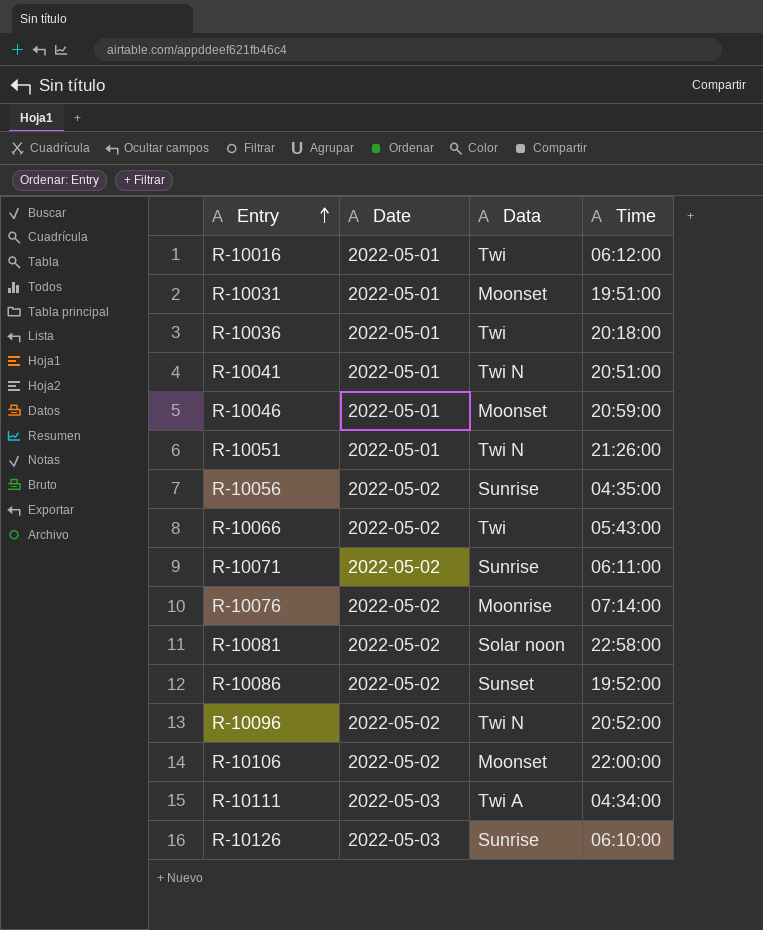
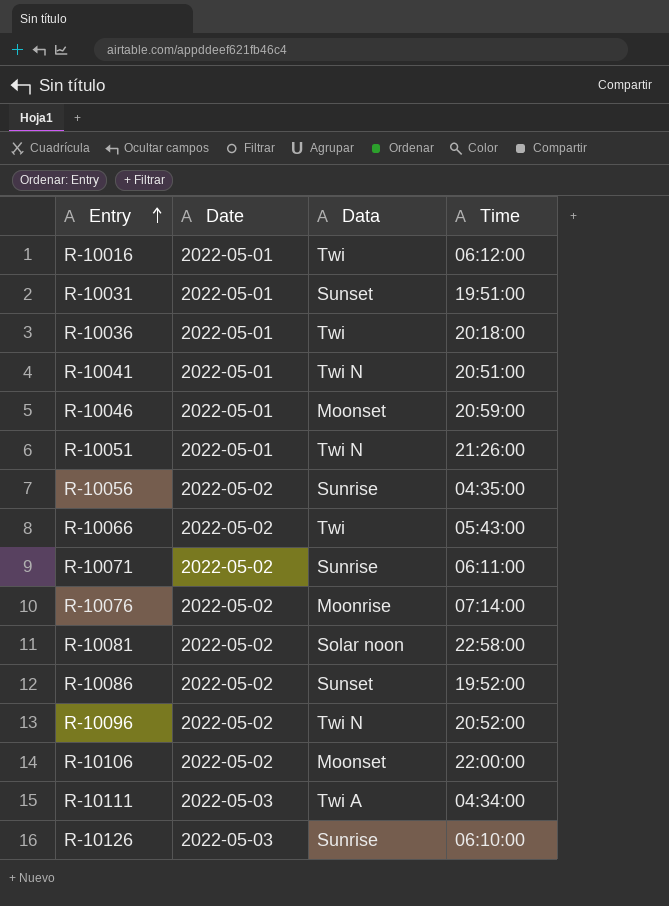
R-10031 | Data: Moonset -> Sunset

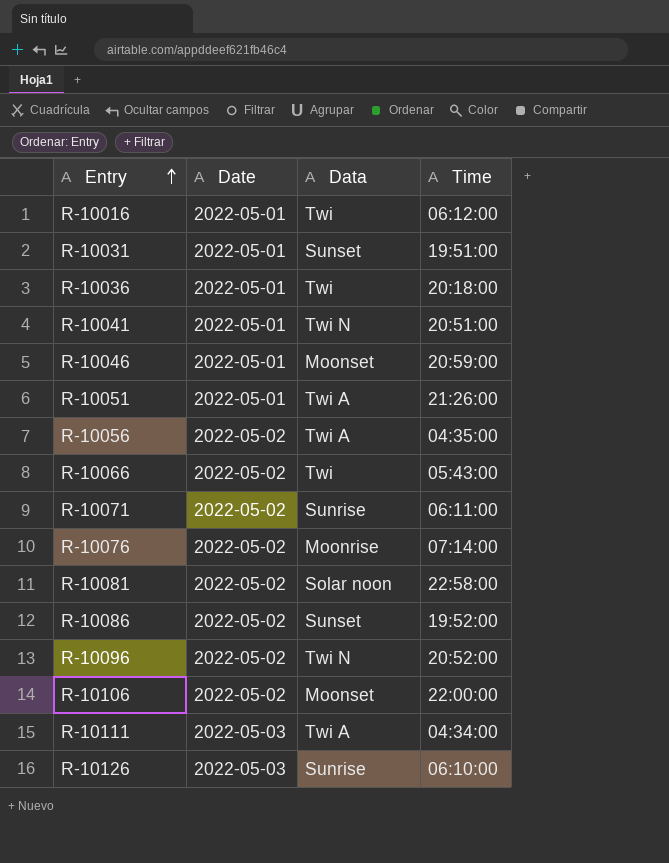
R-10051 | Data: Twi N -> Twi A
R-10056 | Data: Sunrise -> Twi A

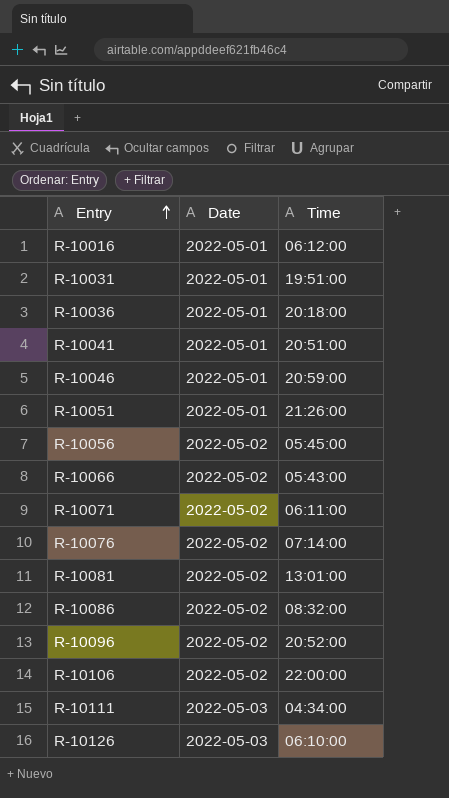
column Data | position: 3 -> none
R-10056 | Time: 04:35:00 -> 05:45:00
R-10081 | Time: 22:58:00 -> 13:01:00
R-10086 | Time: 19:52:00 -> 08:32:00

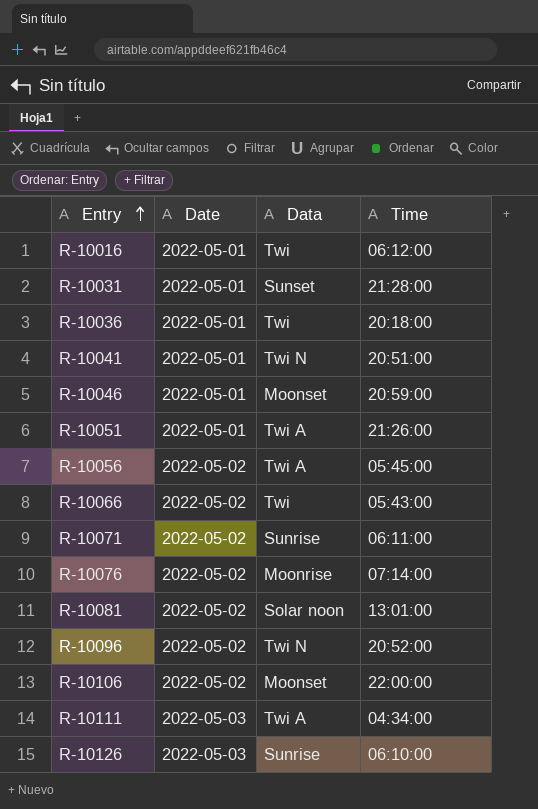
column Data | position: none -> 3
row R-10086: 2022-05-02 | 08:32:00 -> none
R-10031 | Time: 19:51:00 -> 21:28:00

